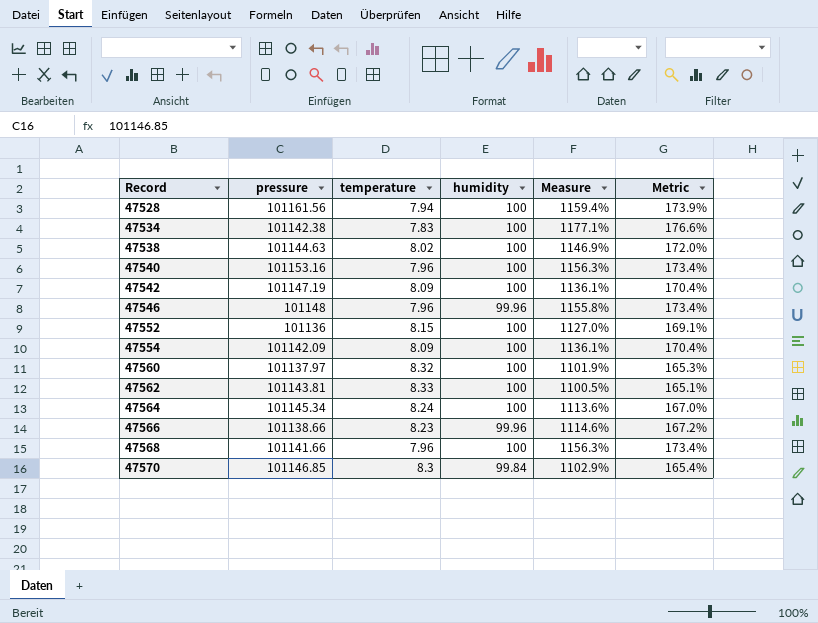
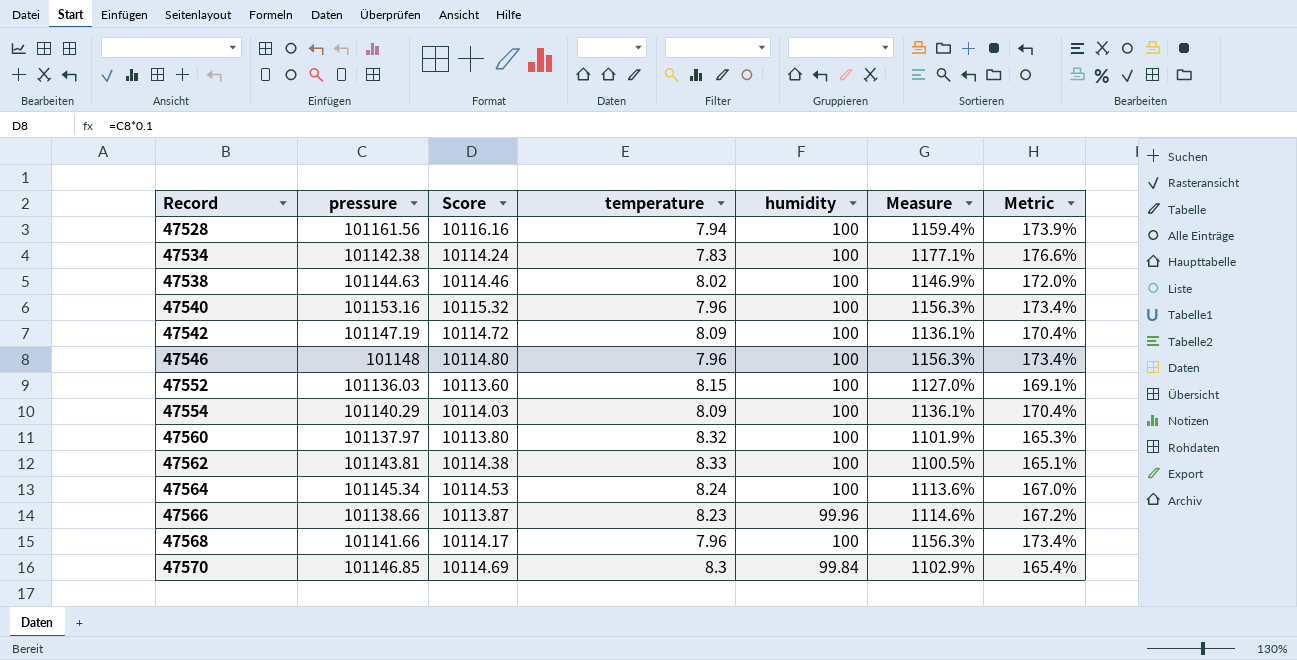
column Score | formula: none -> [pressure] * 0.1
47546 | humidity: 99.96 -> 100
47546 | Measure: 1155.8% -> 1156.3%
47552 | pressure: 101136 -> 101136.03
47554 | pressure: 101142.09 -> 101140.29

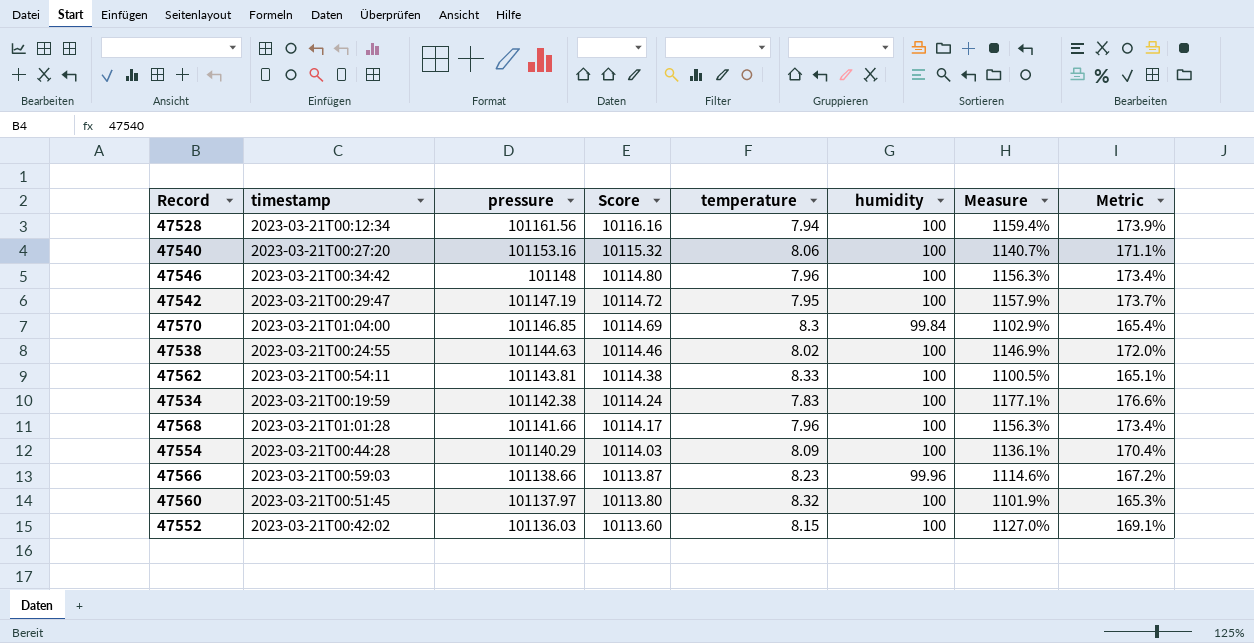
row order: Record ascending -> pressure descending
column timestamp | position: none -> 2
row 47564: 101145.34 | 10114.53 | 8.24 | 100 | 1113.6% | 167.0% -> none
47540 | temperature: 7.96 -> 8.06
47540 | Measure: 1156.3% -> 1140.7%
47540 | Metric: 173.4% -> 171.1%
47542 | temperature: 8.09 -> 7.95
47542 | Measure: 1136.1% -> 1157.9%
47542 | Metric: 170.4% -> 173.7%

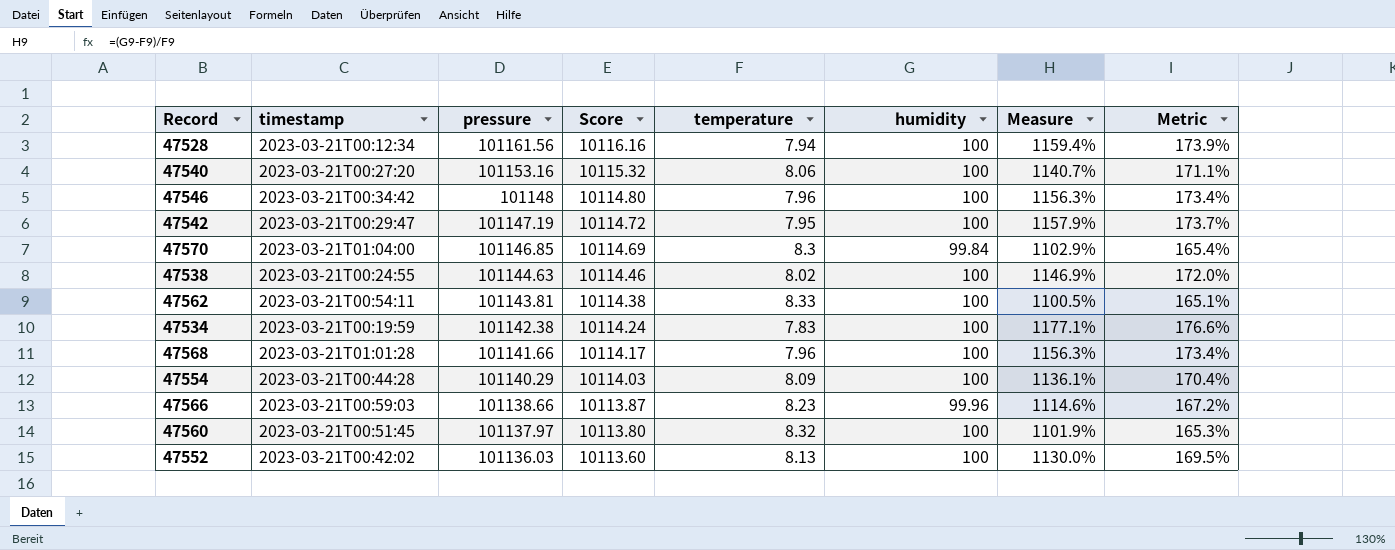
47552 | temperature: 8.15 -> 8.13
47552 | Measure: 1127.0% -> 1130.0%
47552 | Metric: 169.1% -> 169.5%

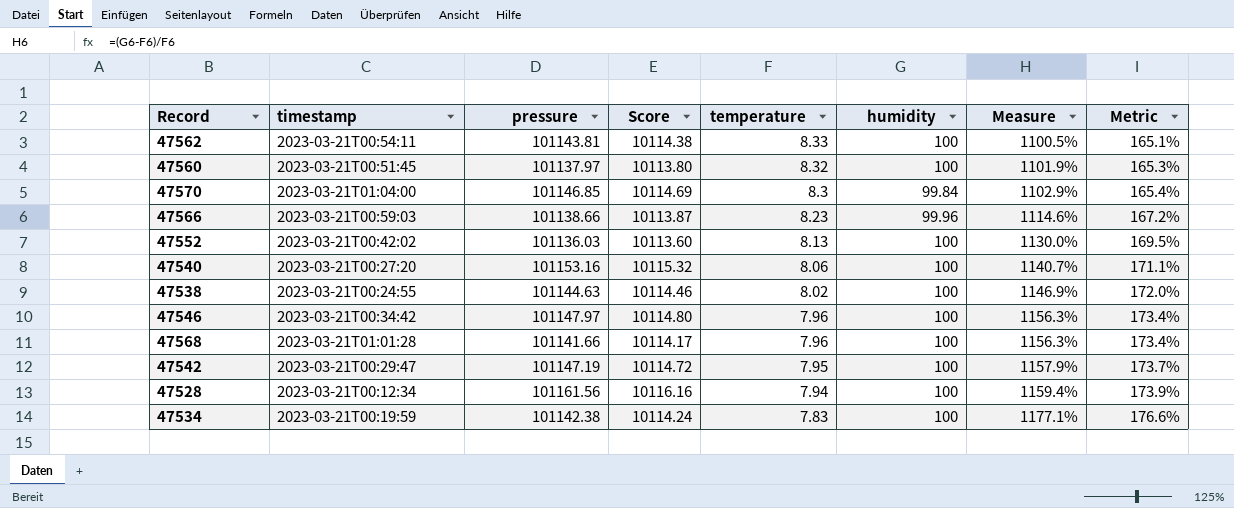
row order: pressure descending -> temperature descending
row 47554: 2023-03-21T00:44:28 | 101140.29 | 10114.03 | 8.09 | 100 | 1136.1% | 170.4% -> none
47546 | pressure: 101148 -> 101147.97

